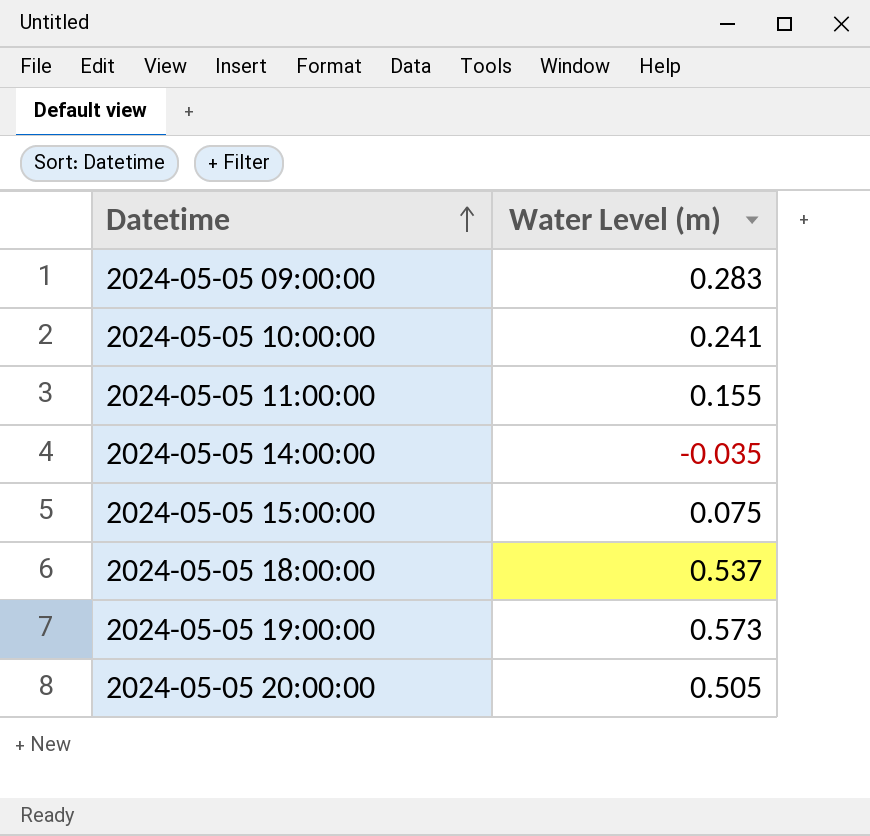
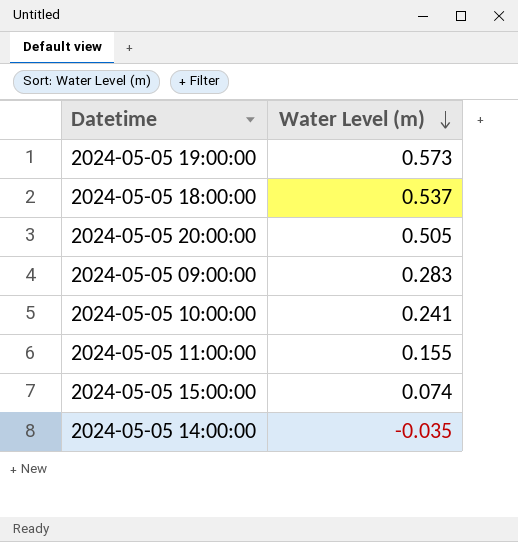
row order: Datetime ascending -> Water Level (m) descending
2024-05-05 15:00:00 | Water Level (m): 0.075 -> 0.074

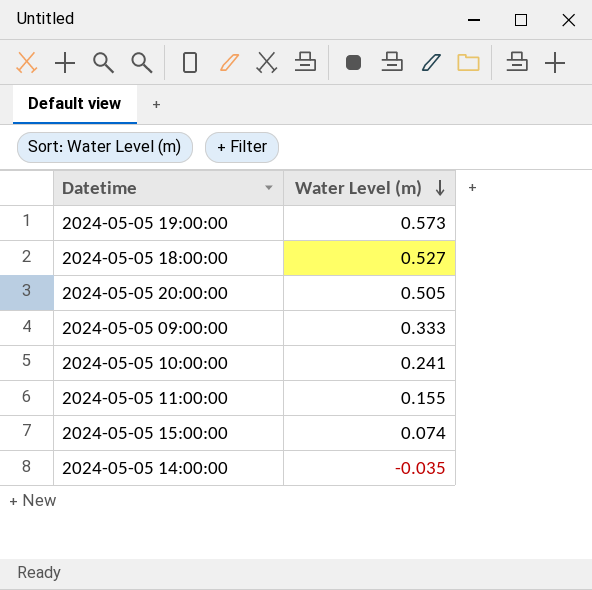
2024-05-05 18:00:00 | Water Level (m): 0.537 -> 0.527
2024-05-05 09:00:00 | Water Level (m): 0.283 -> 0.333

